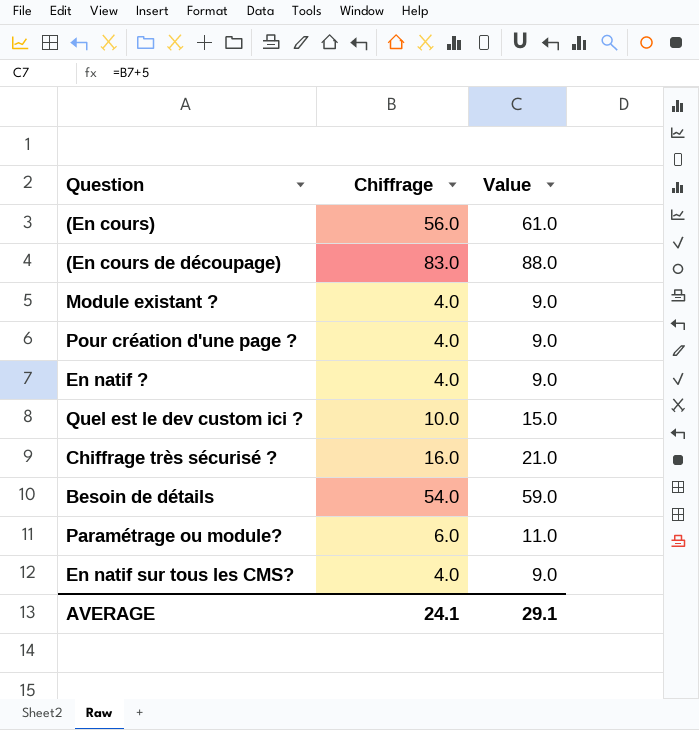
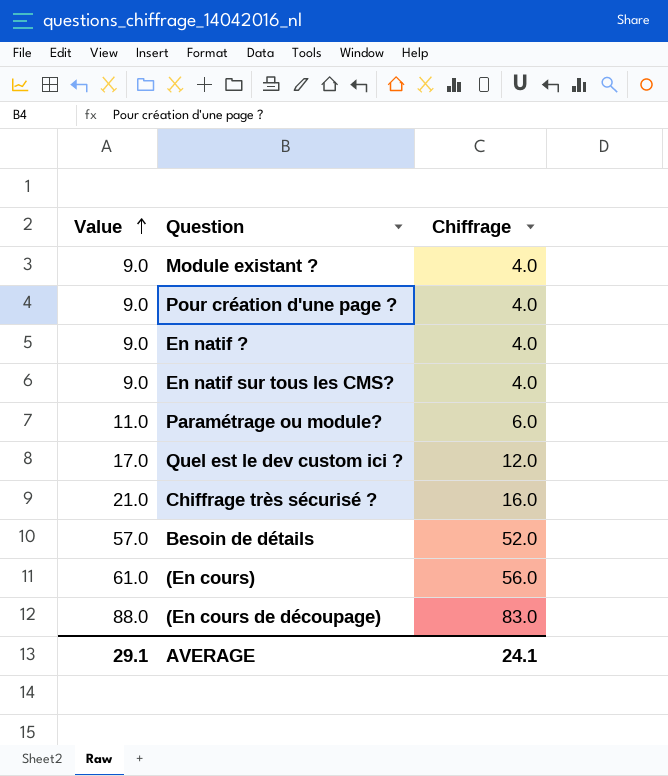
row order: none -> Value ascending
column Value | position: 3 -> 1
Quel est le dev custom ici ? | Value: 15.0 -> 17.0
Quel est le dev custom ici ? | Chiffrage: 10.0 -> 12.0
Besoin de détails | Value: 59.0 -> 57.0
Besoin de détails | Chiffrage: 54.0 -> 52.0

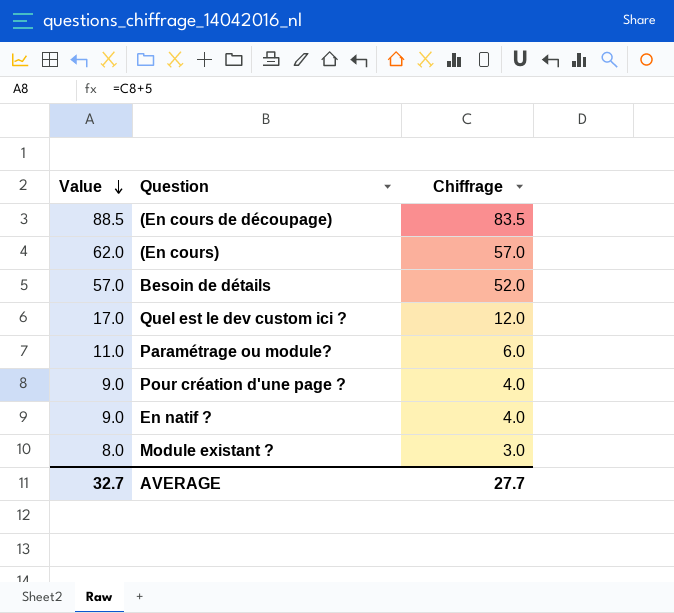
row order: Value ascending -> Value descending
row En natif sur tous les CMS?: 9.0 | 4.0 -> none
row Chiffrage très sécurisé ?: 21.0 | 16.0 -> none
(En cours de découpage) | Value: 88.0 -> 88.5
(En cours de découpage) | Chiffrage: 83.0 -> 83.5
(En cours) | Value: 61.0 -> 62.0
(En cours) | Chiffrage: 56.0 -> 57.0
Module existant ? | Value: 9.0 -> 8.0
Module existant ? | Chiffrage: 4.0 -> 3.0
AVERAGE | Value: 29.1 -> 32.7
AVERAGE | Chiffrage: 24.1 -> 27.7

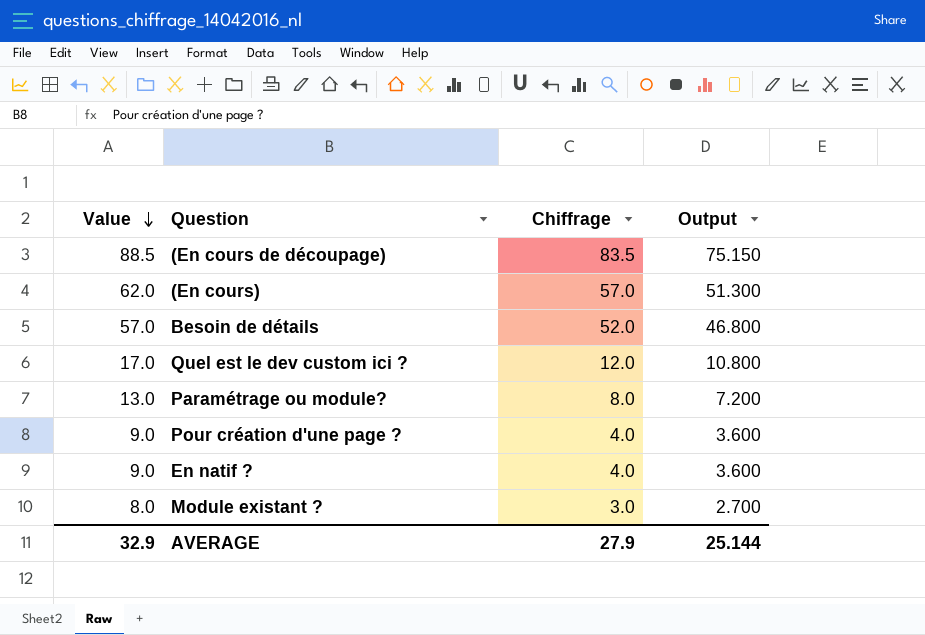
column Output | formula: none -> [Chiffrage] * 0.9
Paramétrage ou module? | Value: 11.0 -> 13.0
Paramétrage ou module? | Chiffrage: 6.0 -> 8.0
AVERAGE | Value: 32.7 -> 32.9
AVERAGE | Chiffrage: 27.7 -> 27.9

